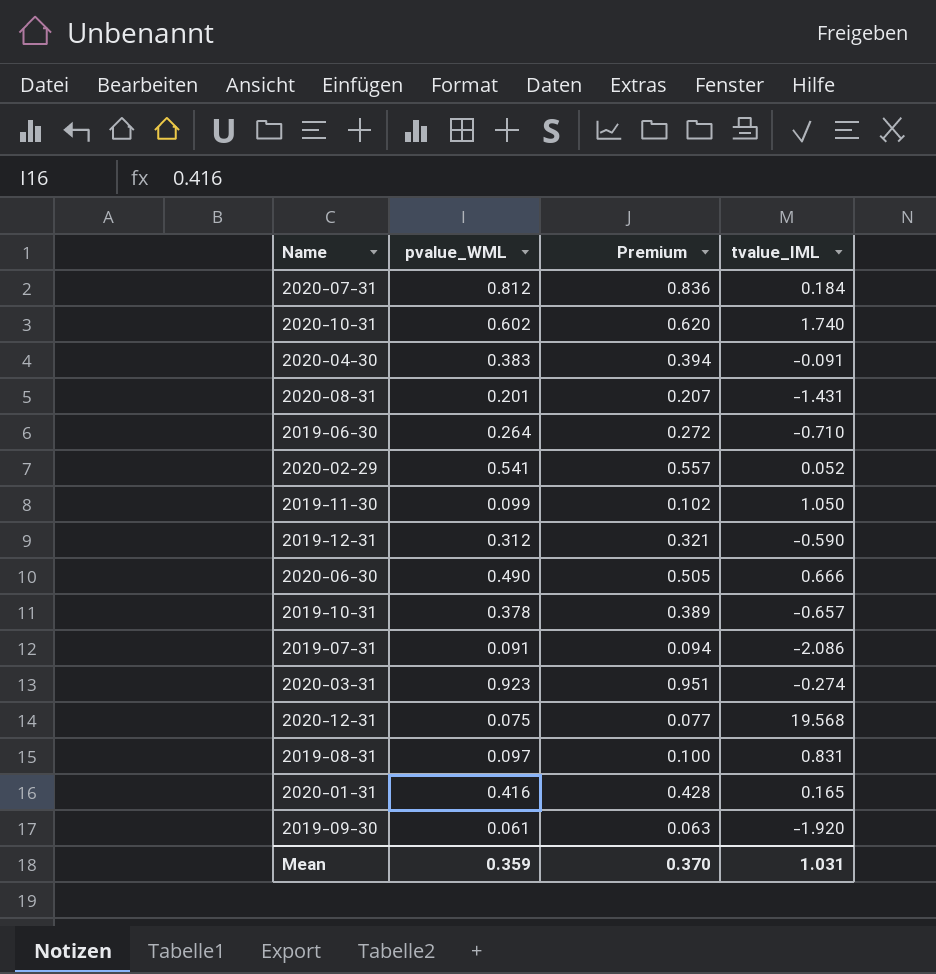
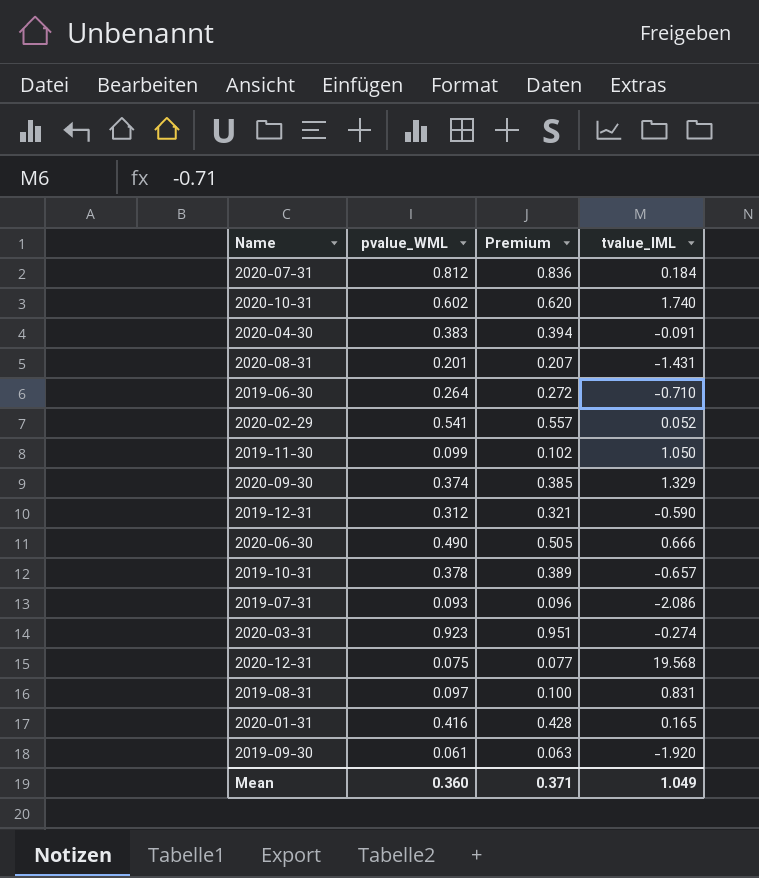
row 2020-09-30: none -> 0.374 | 0.385 | 1.329
2019-07-31 | pvalue_WML: 0.091 -> 0.093
2019-07-31 | Premium: 0.094 -> 0.096
Mean | pvalue_WML: 0.359 -> 0.360
Mean | Premium: 0.370 -> 0.371
Mean | tvalue_IML: 1.031 -> 1.049

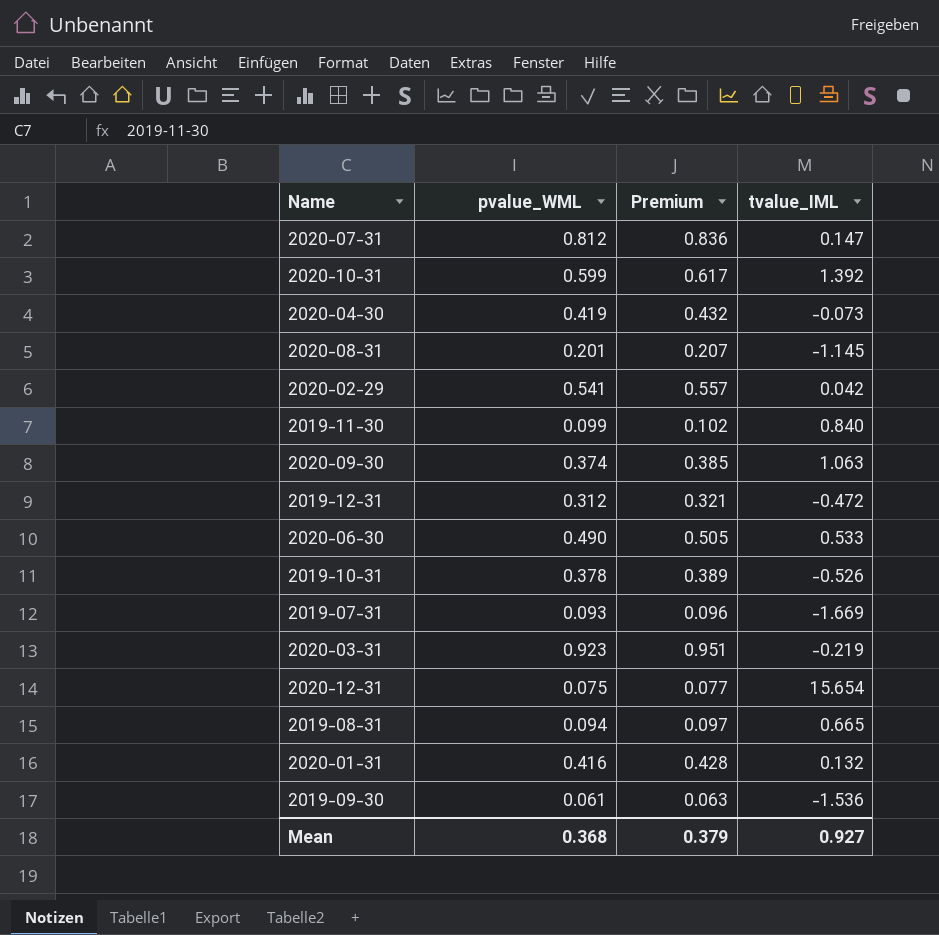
row 2019-06-30: 0.264 | 0.272 | -0.710 -> none
2020-07-31 | tvalue_IML: 0.184 -> 0.147
2020-10-31 | pvalue_WML: 0.602 -> 0.599
2020-10-31 | Premium: 0.620 -> 0.617
2020-10-31 | tvalue_IML: 1.740 -> 1.392
2020-04-30 | pvalue_WML: 0.383 -> 0.419
2020-04-30 | Premium: 0.394 -> 0.432
2020-04-30 | tvalue_IML: -0.091 -> -0.073
2020-08-31 | tvalue_IML: -1.431 -> -1.145
2020-02-29 | tvalue_IML: 0.052 -> 0.042
2019-11-30 | tvalue_IML: 1.050 -> 0.840
2020-09-30 | tvalue_IML: 1.329 -> 1.063
2019-12-31 | tvalue_IML: -0.590 -> -0.472
2020-06-30 | tvalue_IML: 0.666 -> 0.533
2019-10-31 | tvalue_IML: -0.657 -> -0.526
2019-07-31 | tvalue_IML: -2.086 -> -1.669
2020-03-31 | tvalue_IML: -0.274 -> -0.219
2020-12-31 | tvalue_IML: 19.568 -> 15.654
2019-08-31 | pvalue_WML: 0.097 -> 0.094
2019-08-31 | Premium: 0.100 -> 0.097
2019-08-31 | tvalue_IML: 0.831 -> 0.665
2020-01-31 | tvalue_IML: 0.165 -> 0.132
2019-09-30 | tvalue_IML: -1.920 -> -1.536
Mean | pvalue_WML: 0.360 -> 0.368
Mean | Premium: 0.371 -> 0.379
Mean | tvalue_IML: 1.049 -> 0.927

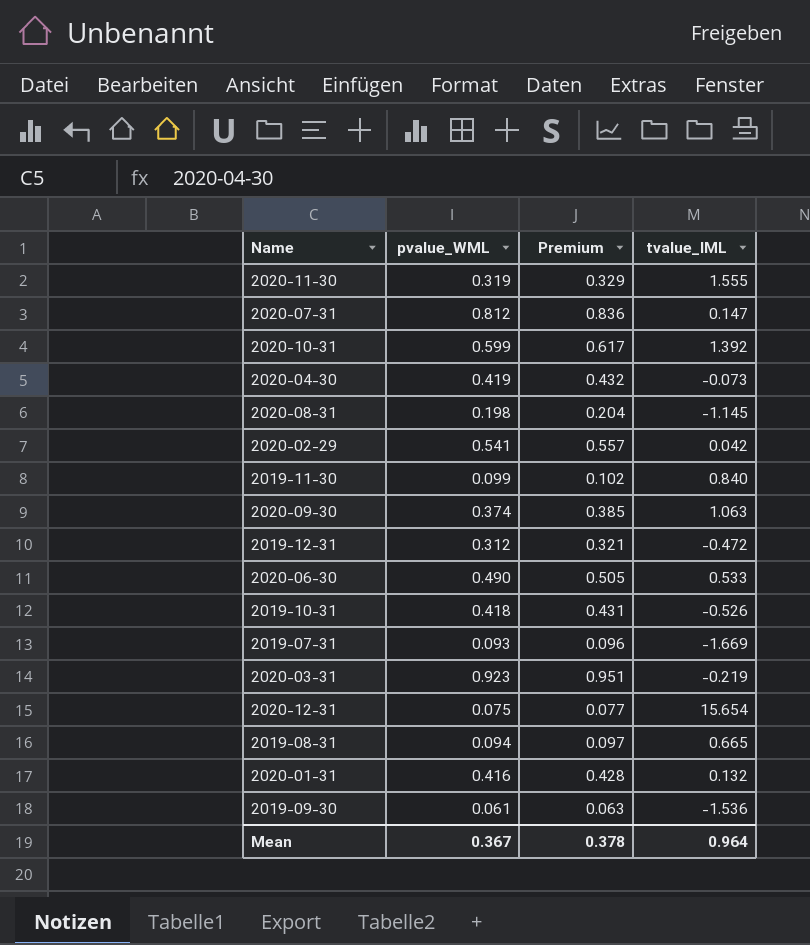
row 2020-11-30: none -> 0.319 | 0.329 | 1.555
2020-08-31 | pvalue_WML: 0.201 -> 0.198
2020-08-31 | Premium: 0.207 -> 0.204
2019-10-31 | pvalue_WML: 0.378 -> 0.418
2019-10-31 | Premium: 0.389 -> 0.431
Mean | pvalue_WML: 0.368 -> 0.367
Mean | Premium: 0.379 -> 0.378
Mean | tvalue_IML: 0.927 -> 0.964

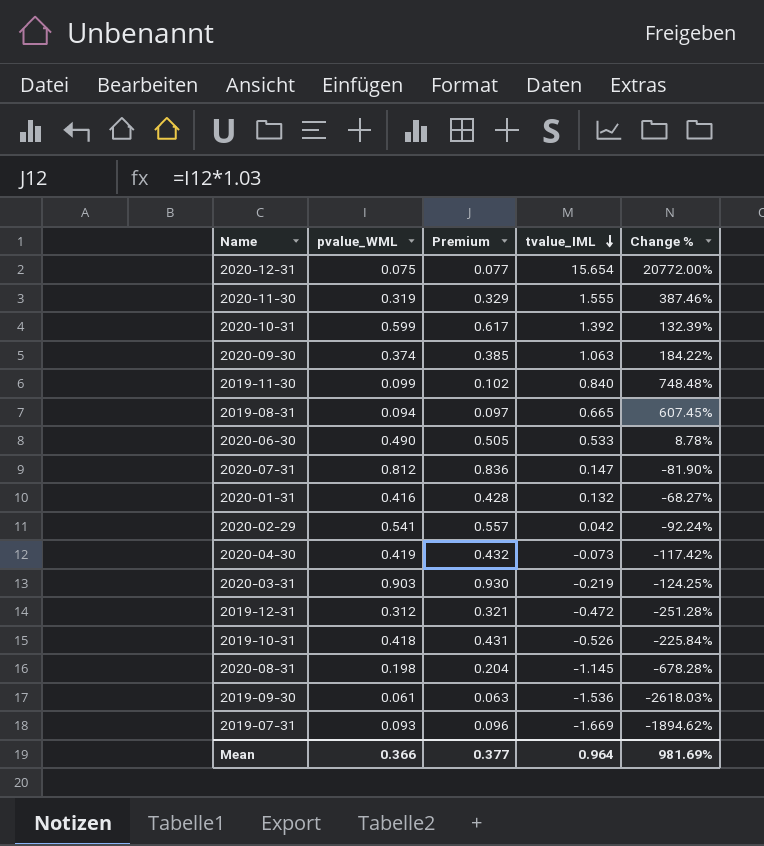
row order: none -> tvalue_IML descending
column Change % | formula: none -> ([tvalue_IML] - [pvalue_WML]) / [pvalue_WML]
2020-03-31 | pvalue_WML: 0.923 -> 0.903
2020-03-31 | Premium: 0.951 -> 0.930
Mean | pvalue_WML: 0.367 -> 0.366
Mean | Premium: 0.378 -> 0.377

